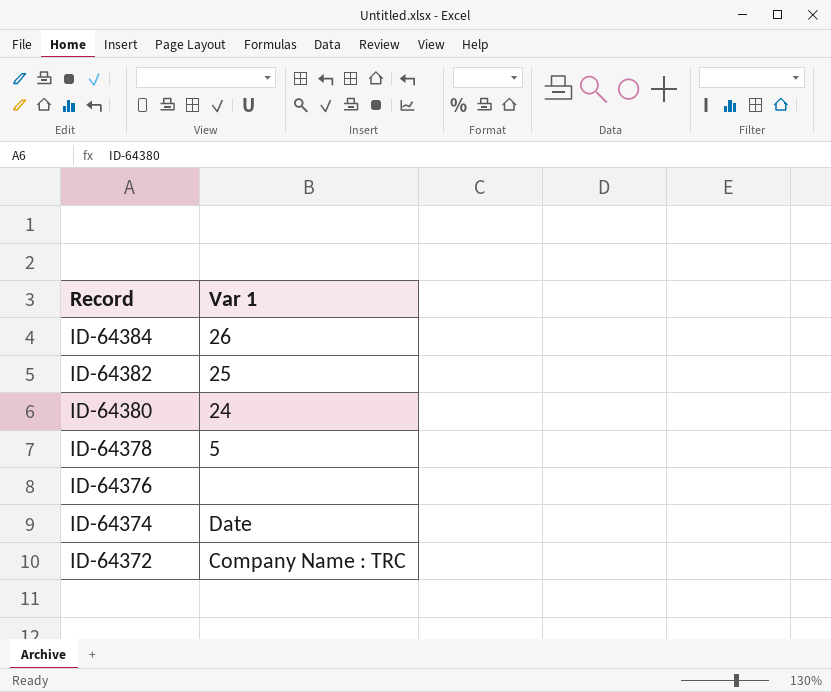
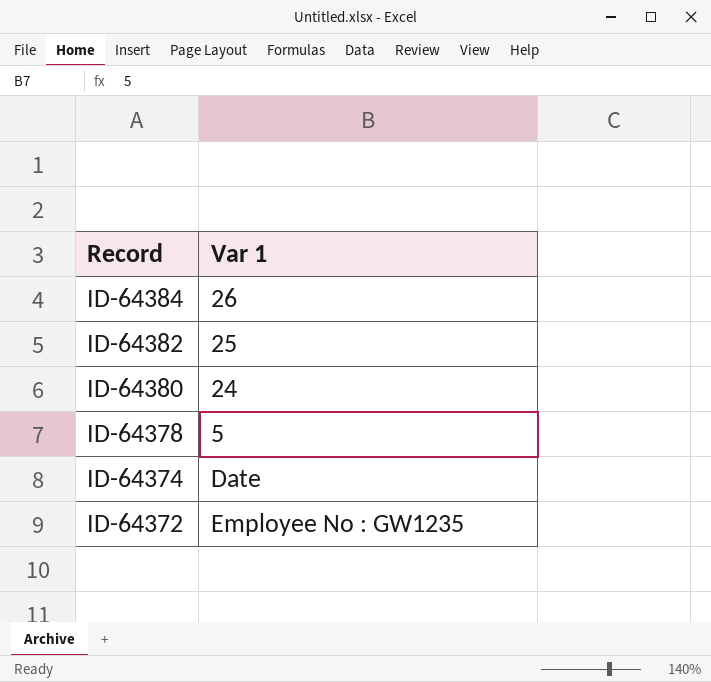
row ID-64376: none -> none
ID-64372 | Var 1: Company Name : TRC -> Employee No : GW1235

